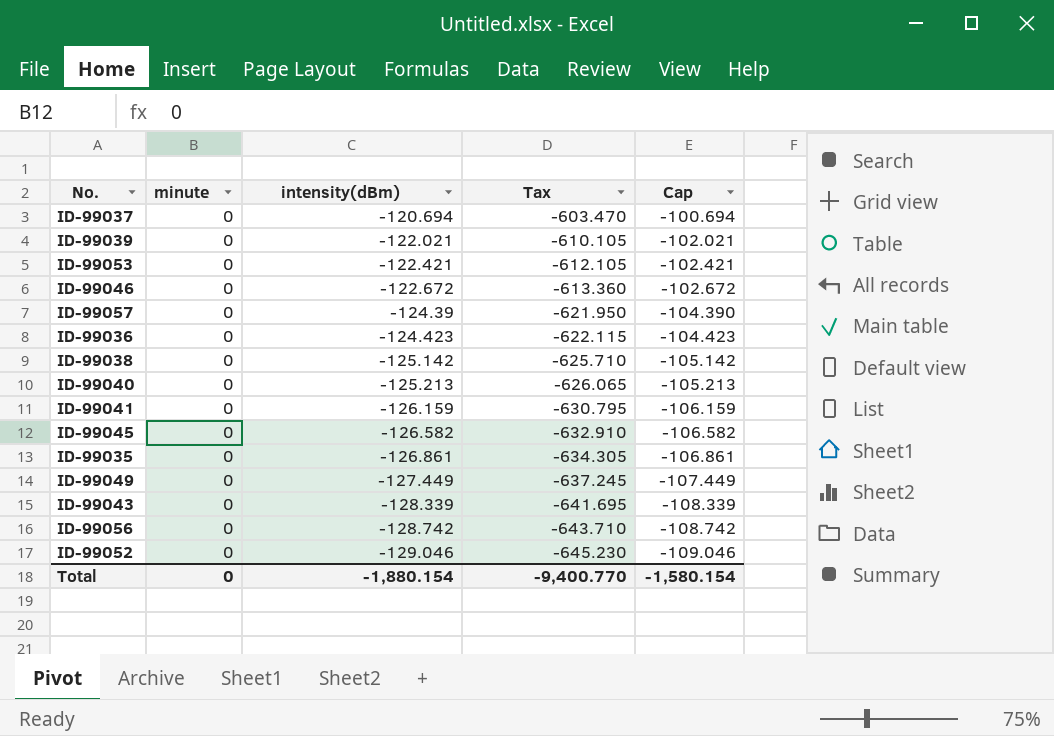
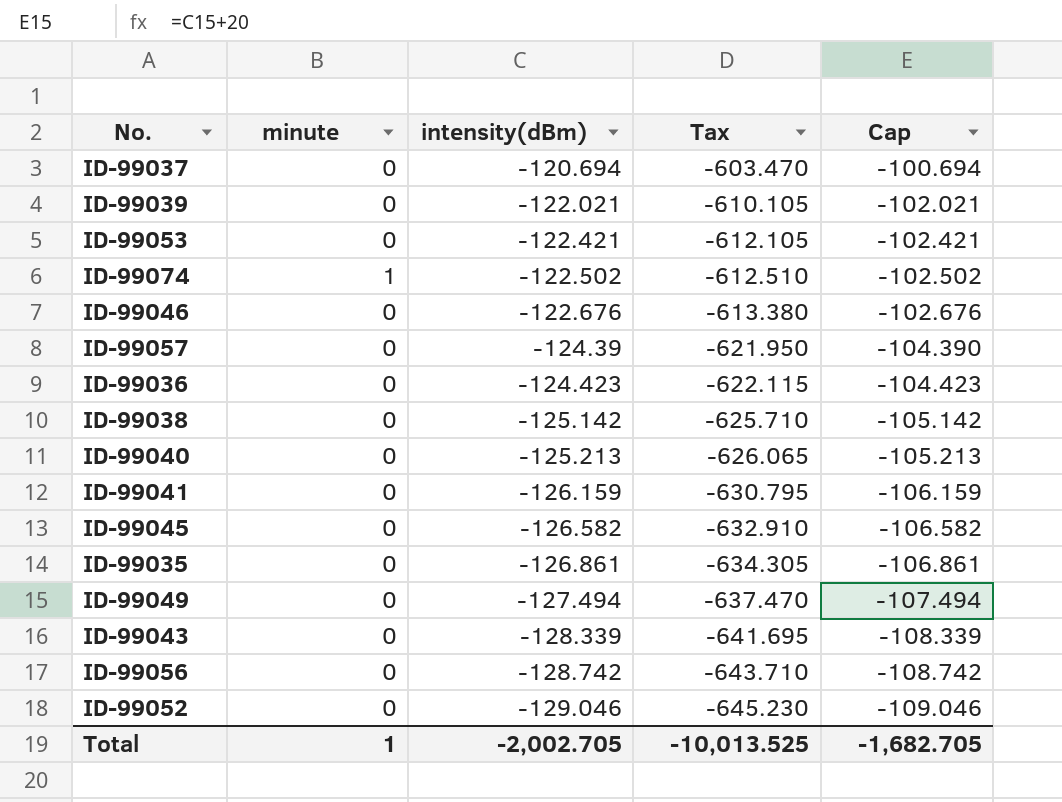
row ID-99074: none -> 1 | -122.502 | -612.510 | -102.502
ID-99046 | intensity(dBm): -122.672 -> -122.676
ID-99046 | Tax: -613.360 -> -613.380
ID-99046 | Cap: -102.672 -> -102.676
ID-99049 | intensity(dBm): -127.449 -> -127.494
ID-99049 | Tax: -637.245 -> -637.470
ID-99049 | Cap: -107.449 -> -107.494
Total | minute: 0 -> 1
Total | intensity(dBm): -1,880.154 -> -2,002.705
Total | Tax: -9,400.770 -> -10,013.525
Total | Cap: -1,580.154 -> -1,682.705

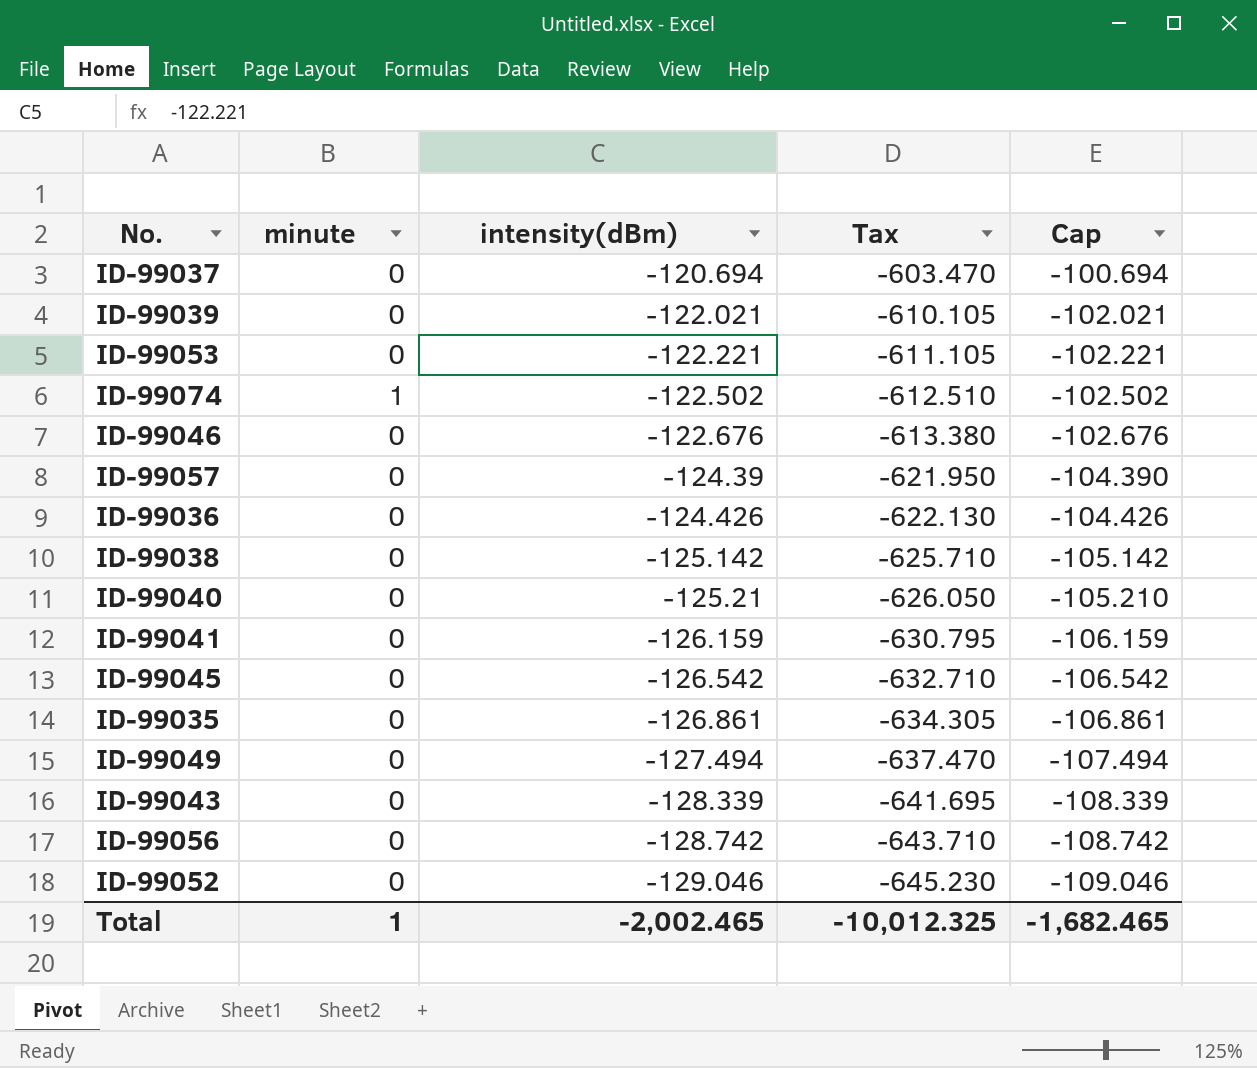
ID-99053 | intensity(dBm): -122.421 -> -122.221
ID-99053 | Tax: -612.105 -> -611.105
ID-99053 | Cap: -102.421 -> -102.221
ID-99036 | intensity(dBm): -124.423 -> -124.426
ID-99036 | Tax: -622.115 -> -622.130
ID-99036 | Cap: -104.423 -> -104.426
ID-99040 | intensity(dBm): -125.213 -> -125.21
ID-99040 | Tax: -626.065 -> -626.050
ID-99040 | Cap: -105.213 -> -105.210
ID-99045 | intensity(dBm): -126.582 -> -126.542
ID-99045 | Tax: -632.910 -> -632.710
ID-99045 | Cap: -106.582 -> -106.542
Total | intensity(dBm): -2,002.705 -> -2,002.465
Total | Tax: -10,013.525 -> -10,012.325
Total | Cap: -1,682.705 -> -1,682.465

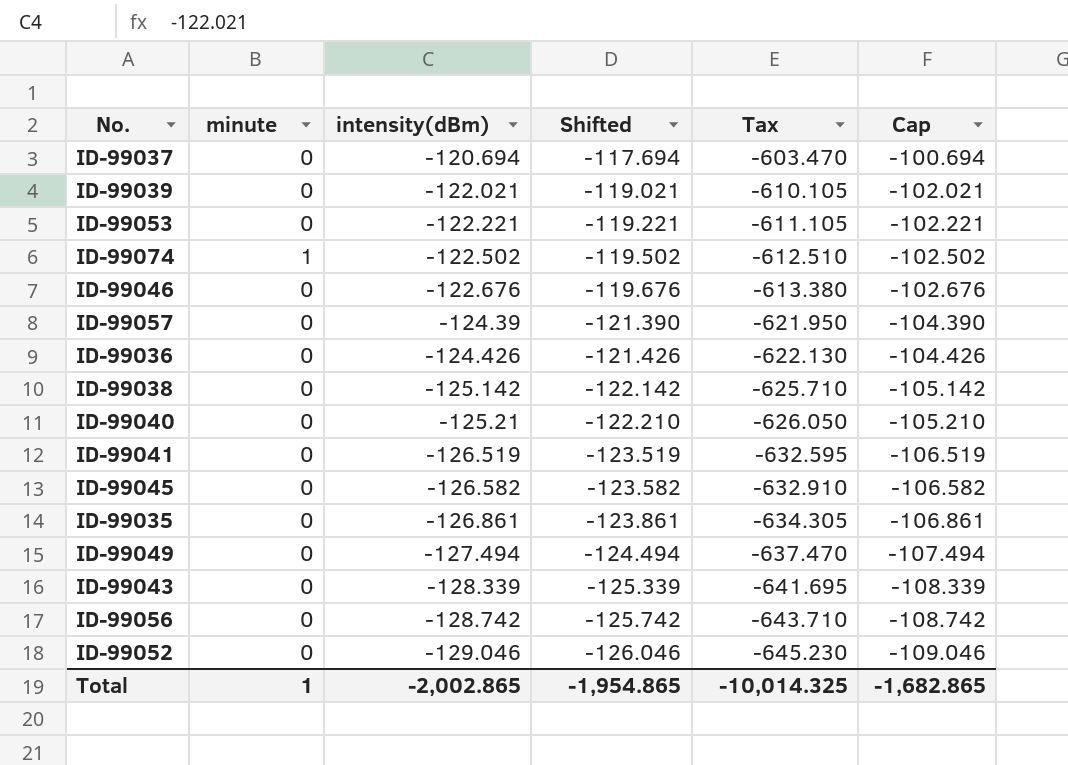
column Shifted | formula: none -> [intensity(dBm)] + 3
ID-99041 | intensity(dBm): -126.159 -> -126.519
ID-99041 | Tax: -630.795 -> -632.595
ID-99041 | Cap: -106.159 -> -106.519
ID-99045 | intensity(dBm): -126.542 -> -126.582
ID-99045 | Tax: -632.710 -> -632.910
ID-99045 | Cap: -106.542 -> -106.582
Total | intensity(dBm): -2,002.465 -> -2,002.865
Total | Tax: -10,012.325 -> -10,014.325
Total | Cap: -1,682.465 -> -1,682.865

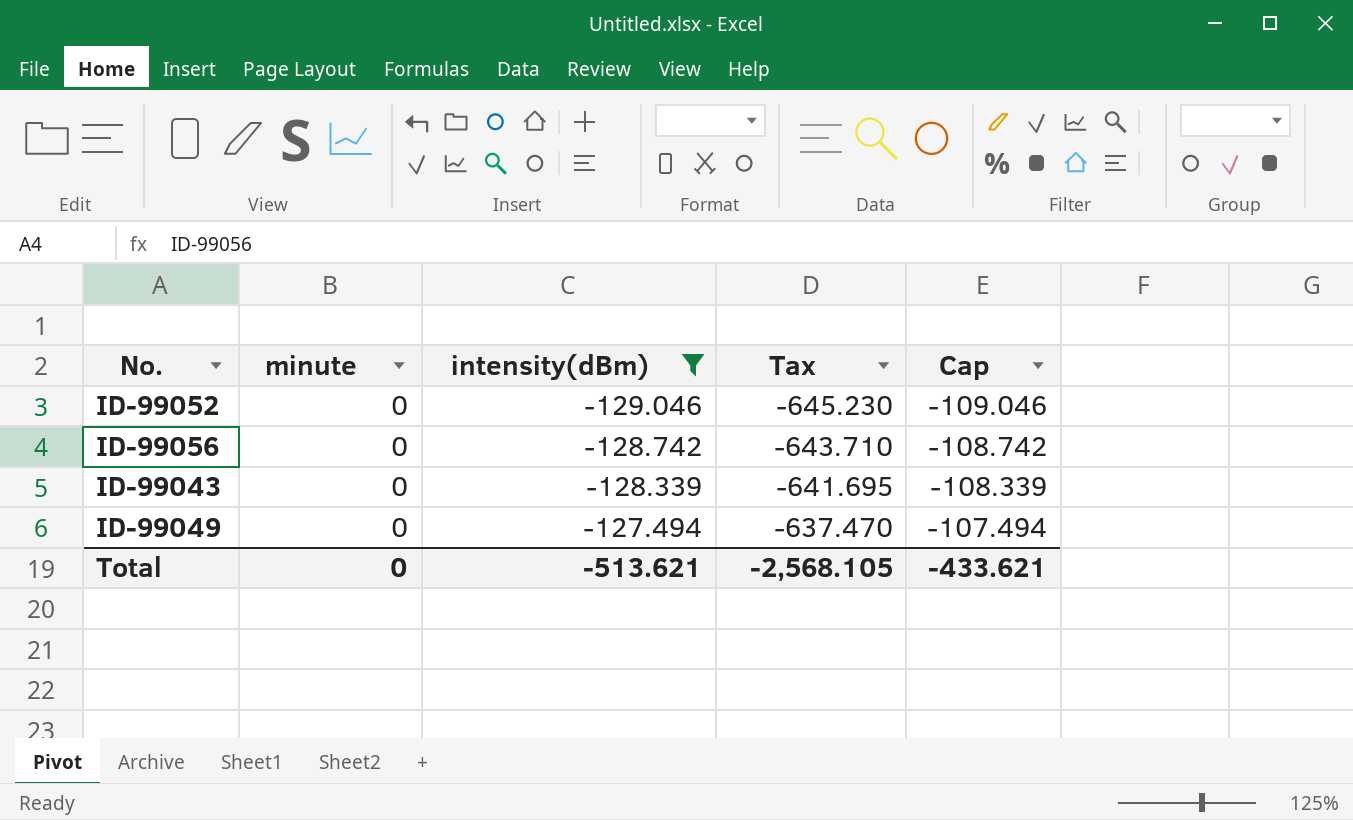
filter: none -> intensity(dBm) <= -127.494
row order: intensity(dBm) descending -> intensity(dBm) ascending
column Shifted | formula: [intensity(dBm)] + 3 -> none
Total | minute: 1 -> 0
Total | intensity(dBm): -2,002.865 -> -513.621
Total | Tax: -10,014.325 -> -2,568.105
Total | Cap: -1,682.865 -> -433.621

